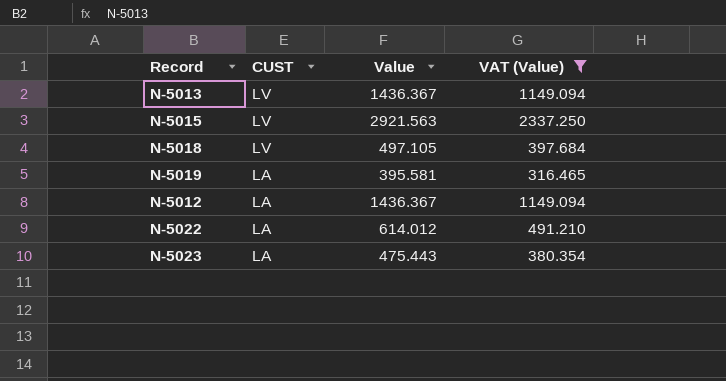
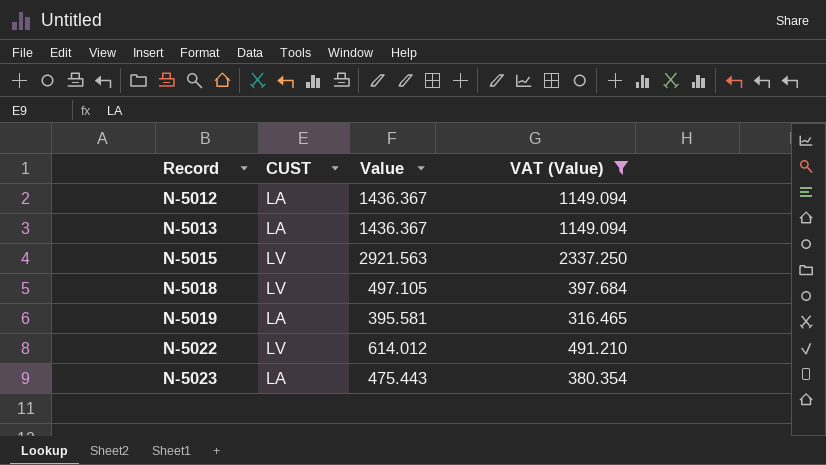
row order: CUST descending -> Record ascending
N-5013 | CUST: LV -> LA
N-5022 | CUST: LA -> LV

